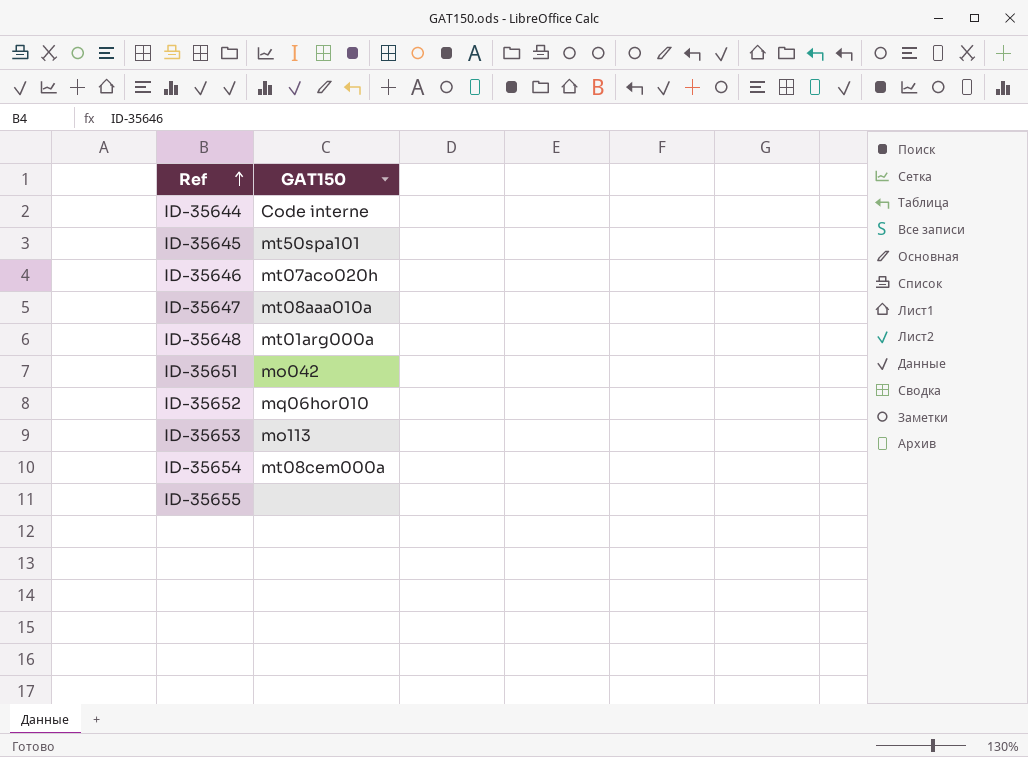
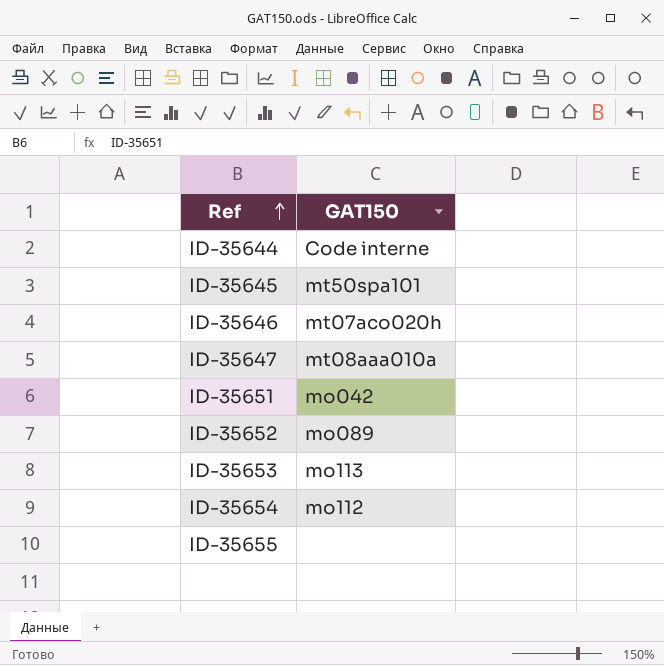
row ID-35648: mt01arg000a -> none
ID-35652 | GAT150: mq06hor010 -> mo089
ID-35654 | GAT150: mt08cem000a -> mo112

